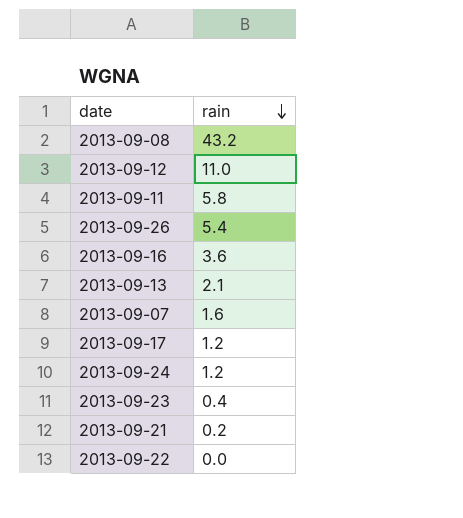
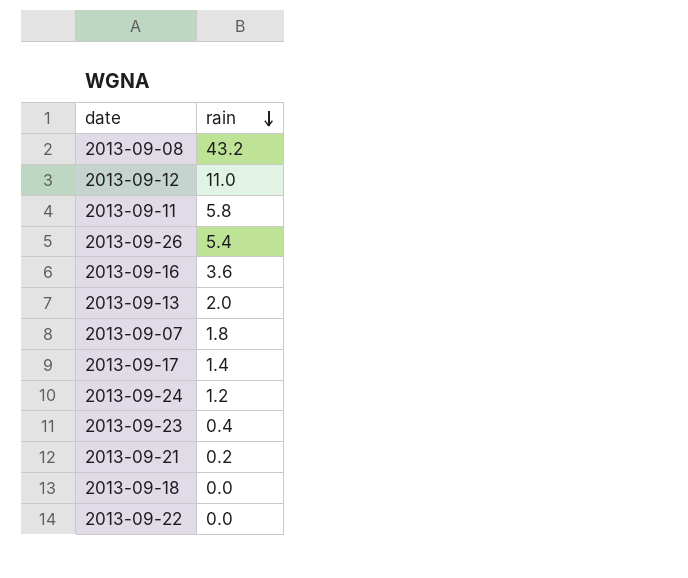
2013-09-13 | rain: 2.1 -> 2.0
2013-09-07 | rain: 1.6 -> 1.8
2013-09-17 | rain: 1.2 -> 1.4
row 2013-09-18: none -> 0.0

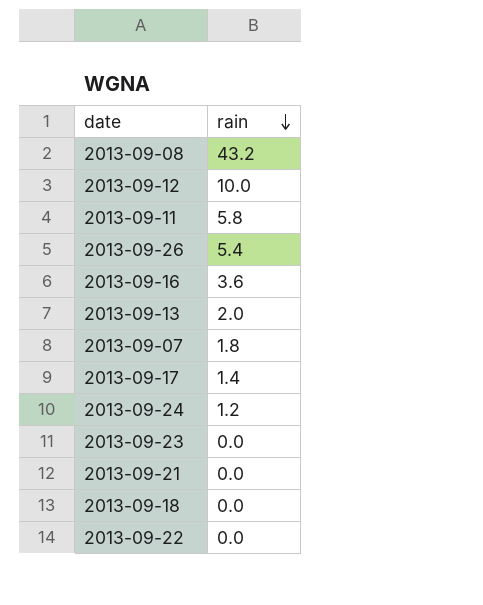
2013-09-12 | rain: 11.0 -> 10.0
2013-09-23 | rain: 0.4 -> 0.0
2013-09-21 | rain: 0.2 -> 0.0

